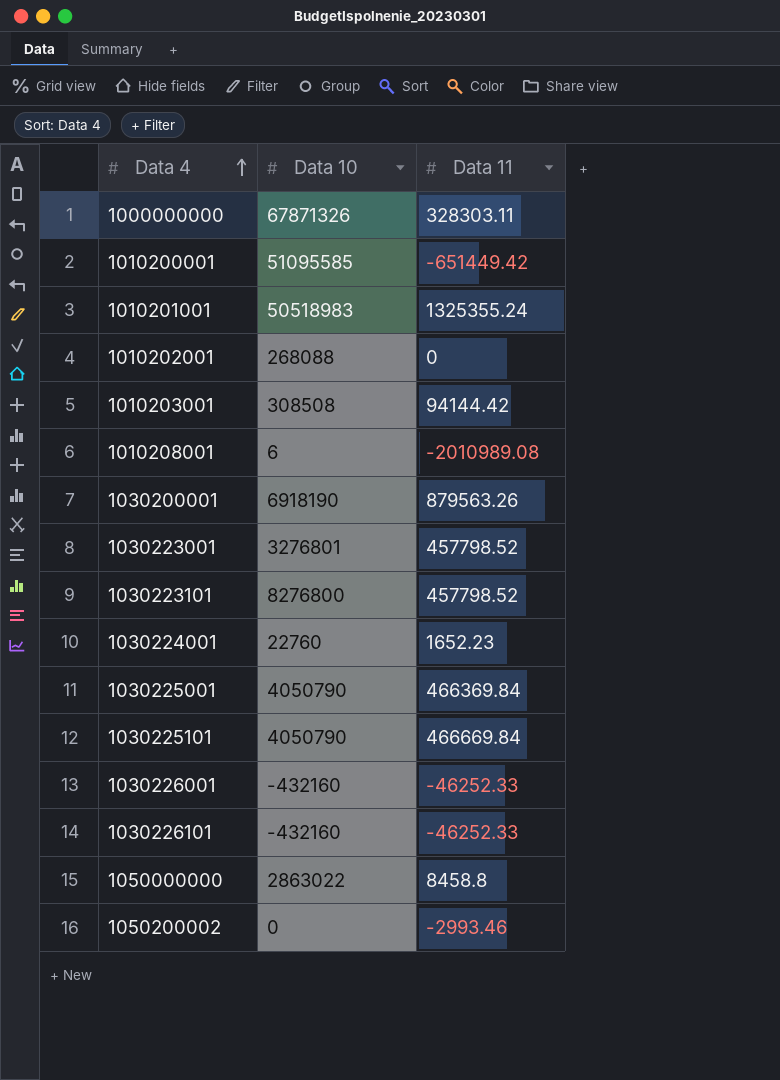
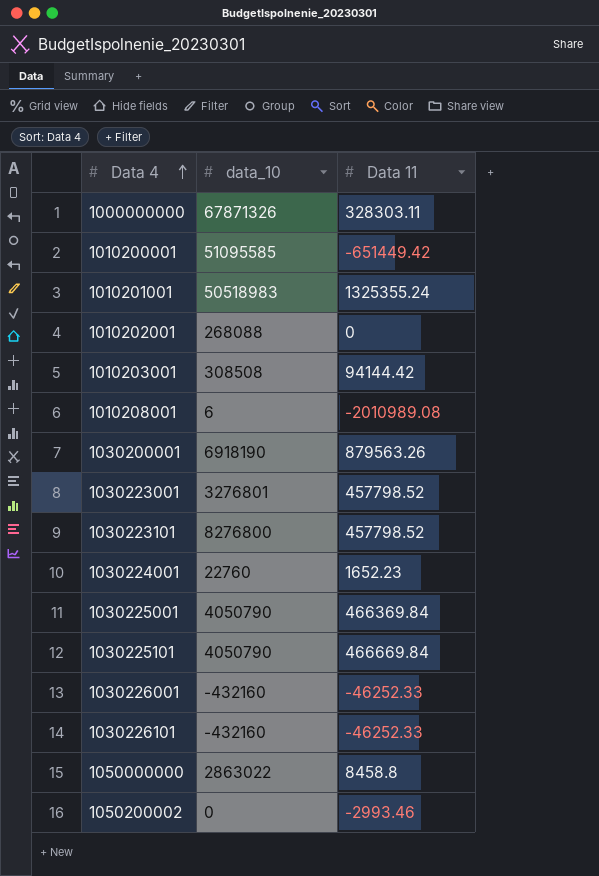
column name: Data 10 -> data_10

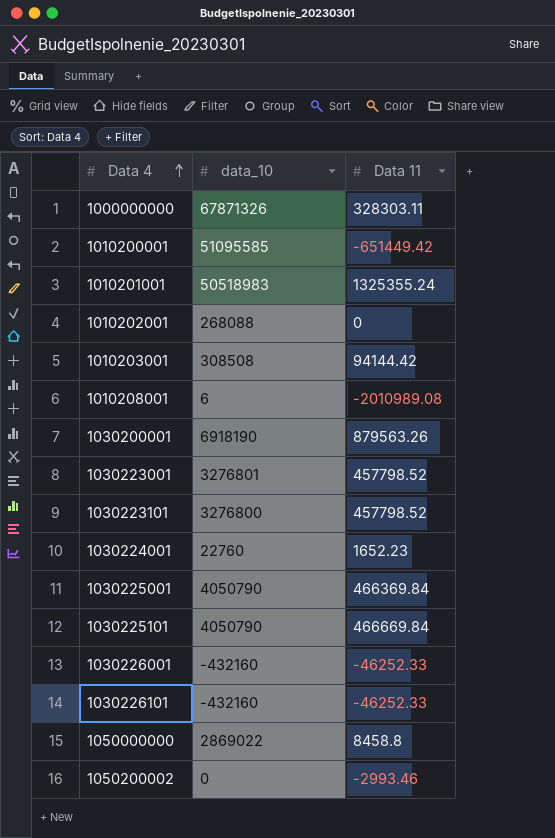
1030223101 | data_10: 8276800 -> 3276800
1050000000 | data_10: 2863022 -> 2869022

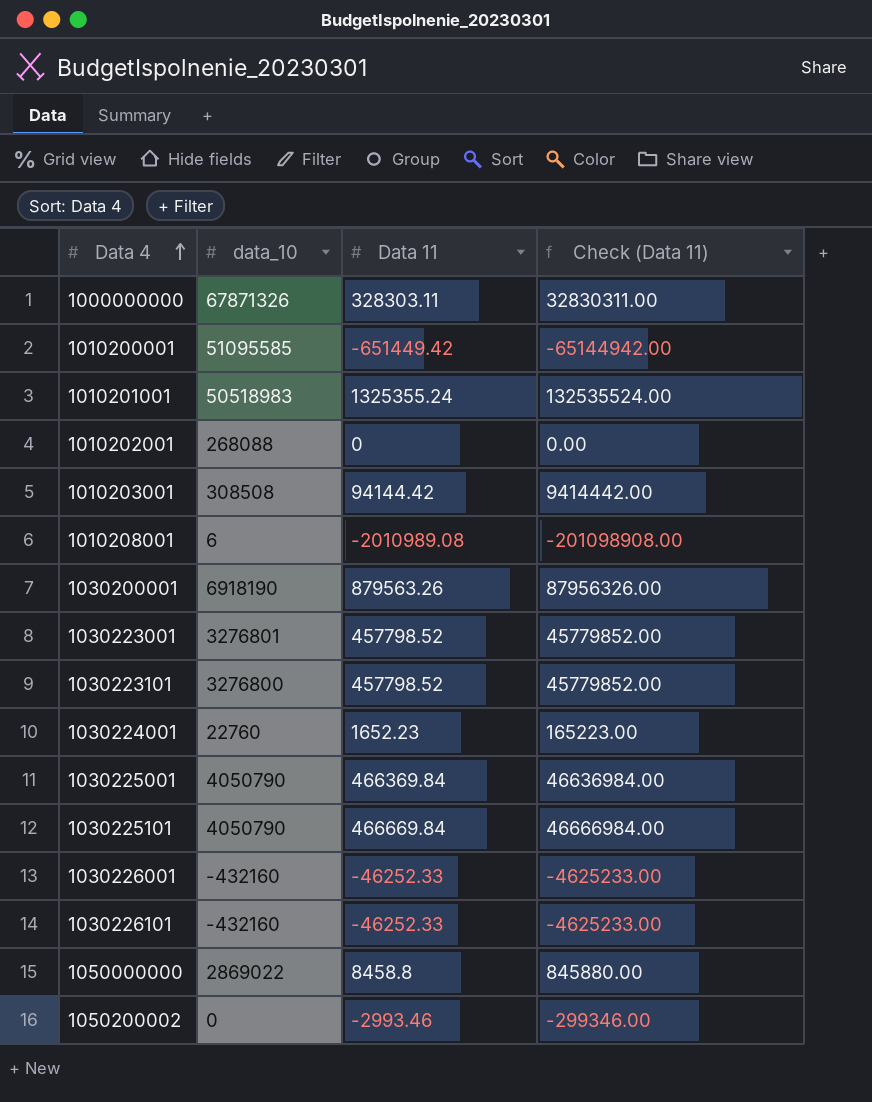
column Check (Data 11) | formula: none -> [Data 11] * 100

